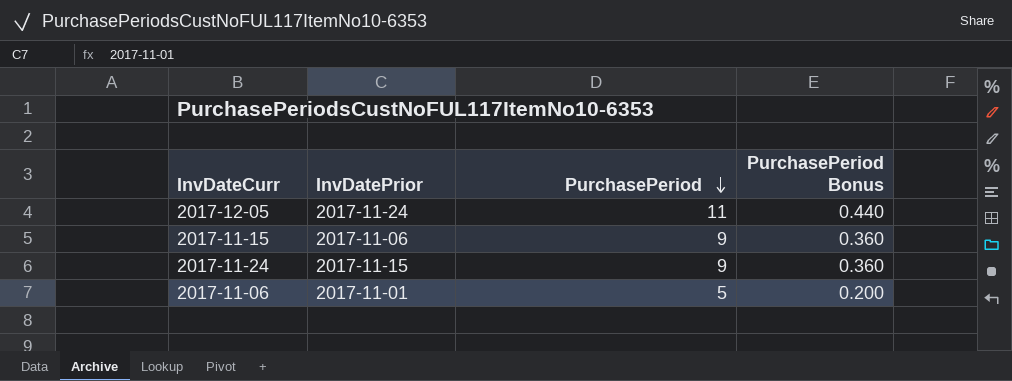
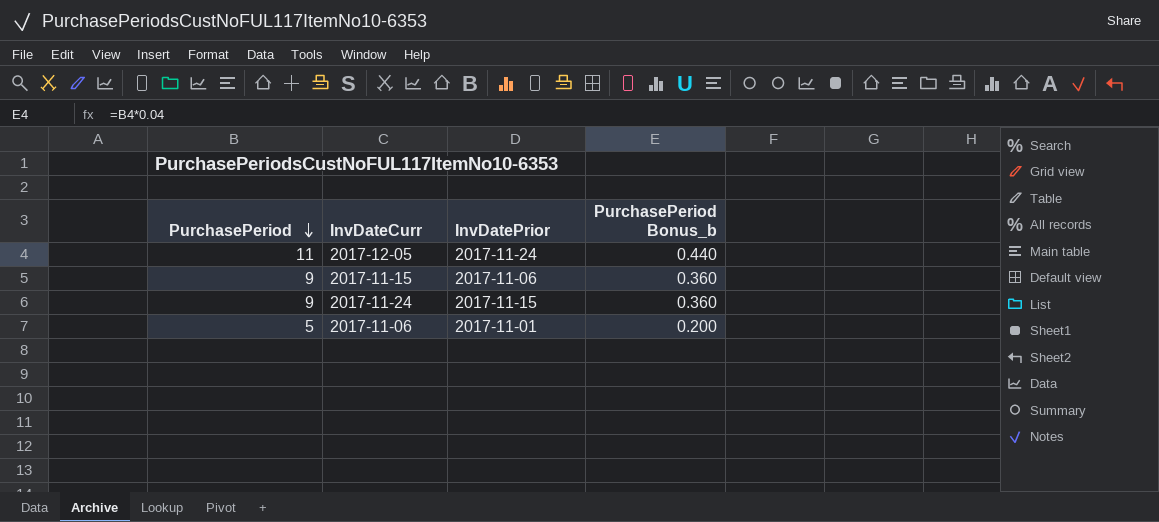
column PurchasePeriod | position: 3 -> 1
column name: PurchasePeriod Bonus -> PurchasePeriod Bonus_b

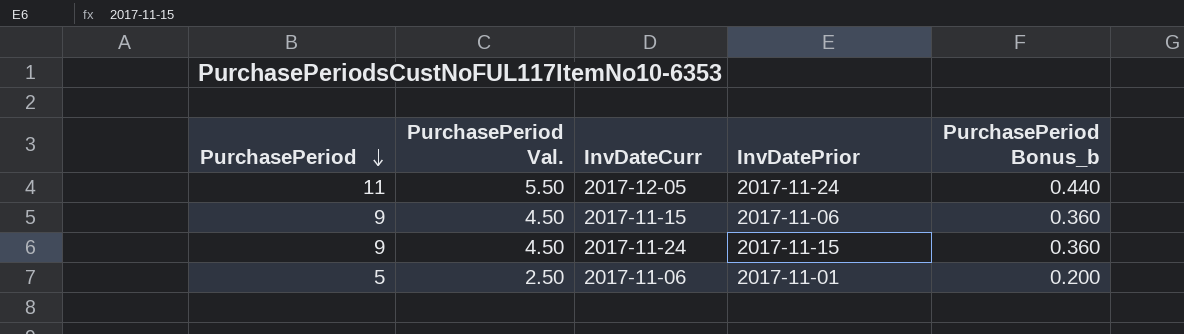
column PurchasePeriod Val. | formula: none -> [PurchasePeriod] * 0.5

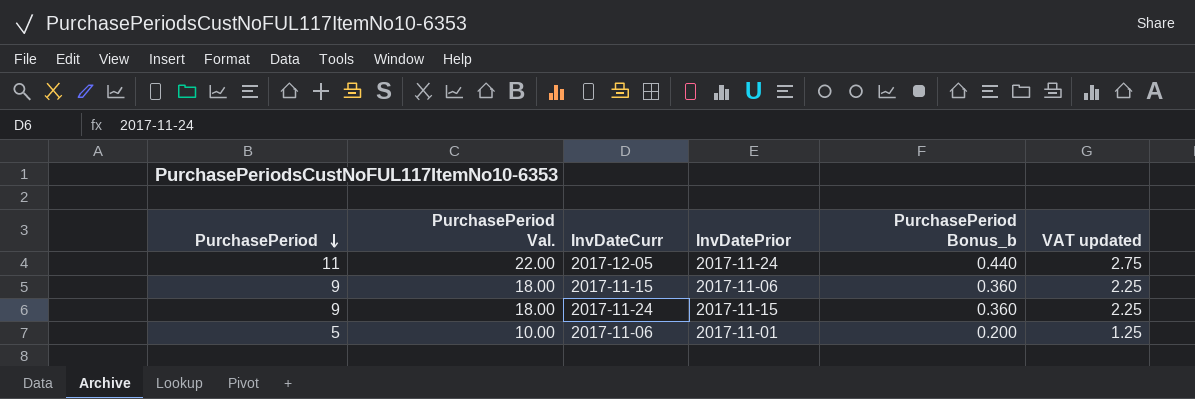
column PurchasePeriod Val. | formula: [PurchasePeriod] * 0.5 -> [PurchasePeriod] * 2
column VAT updated | formula: none -> [PurchasePeriod] * 0.25

